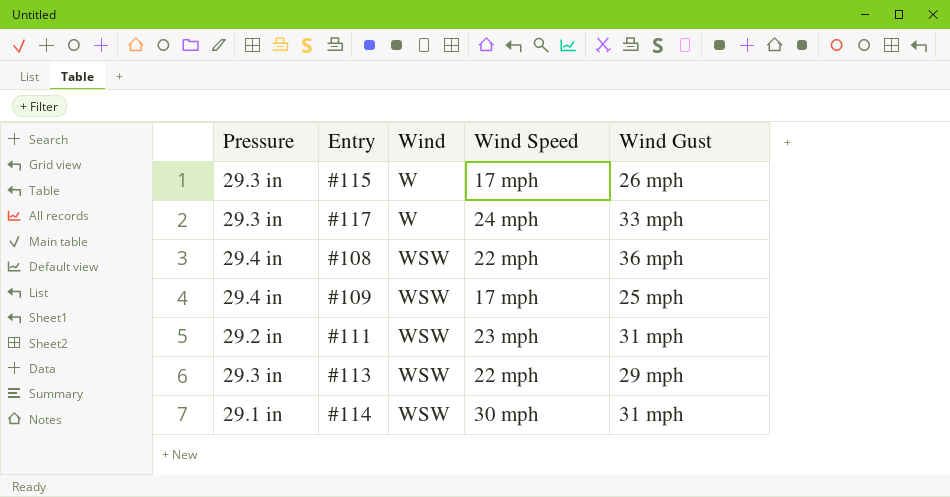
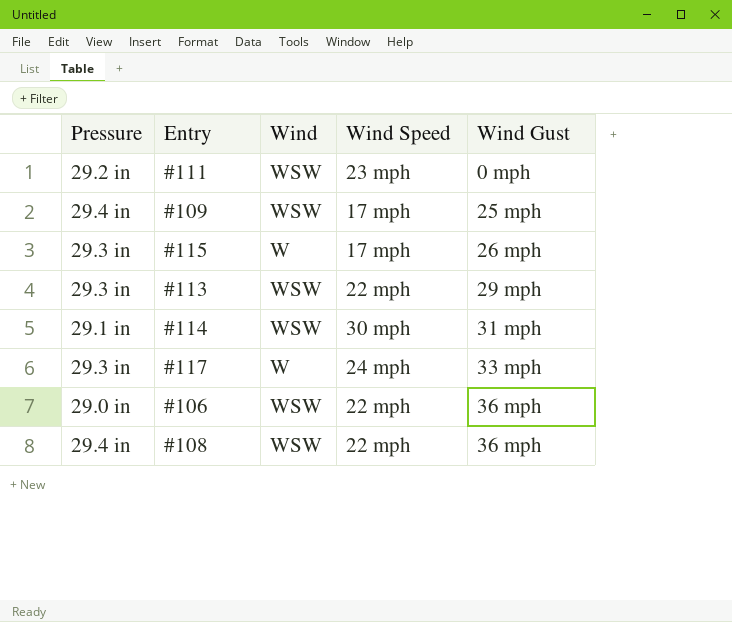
row order: Wind ascending -> Wind Gust ascending
#111 | Wind Gust: 31 mph -> 0 mph
row #106: none -> 29.0 in | WSW | 22 mph | 36 mph

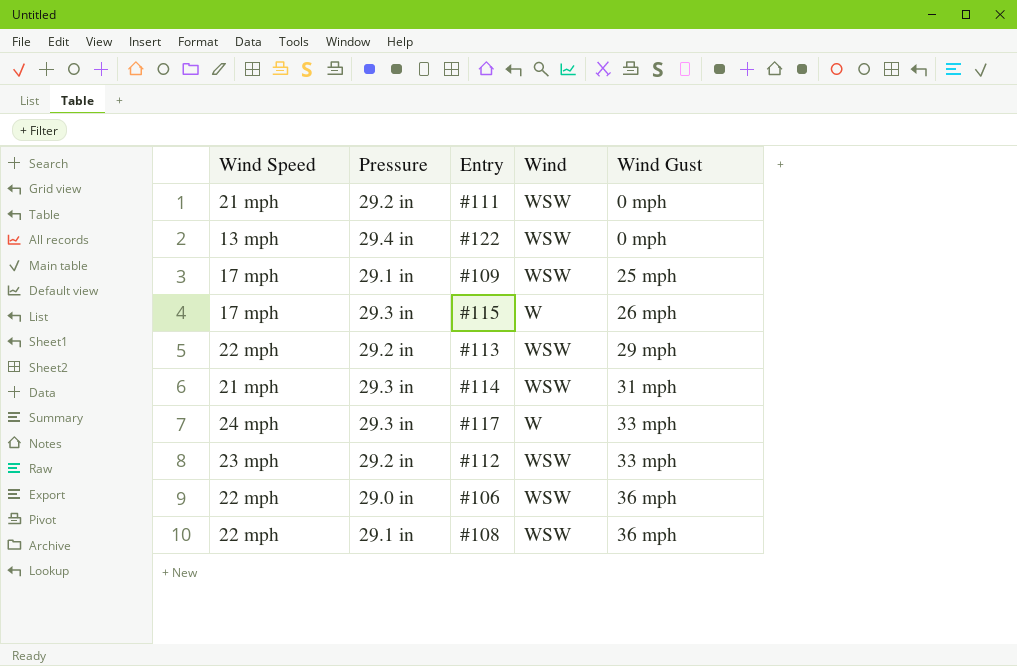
column Wind Speed | position: 4 -> 1
#111 | Wind Speed: 23 mph -> 21 mph
row #122: none -> 13 mph | 29.4 in | WSW | 0 mph
#109 | Pressure: 29.4 in -> 29.1 in
#113 | Pressure: 29.3 in -> 29.2 in
#114 | Wind Speed: 30 mph -> 21 mph
#114 | Pressure: 29.1 in -> 29.3 in
row #112: none -> 23 mph | 29.2 in | WSW | 33 mph
#108 | Pressure: 29.4 in -> 29.1 in

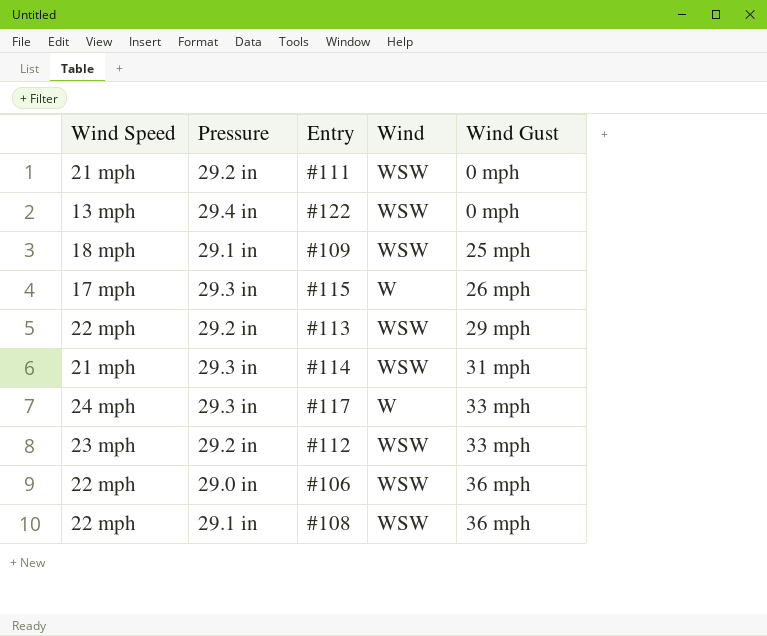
#109 | Wind Speed: 17 mph -> 18 mph

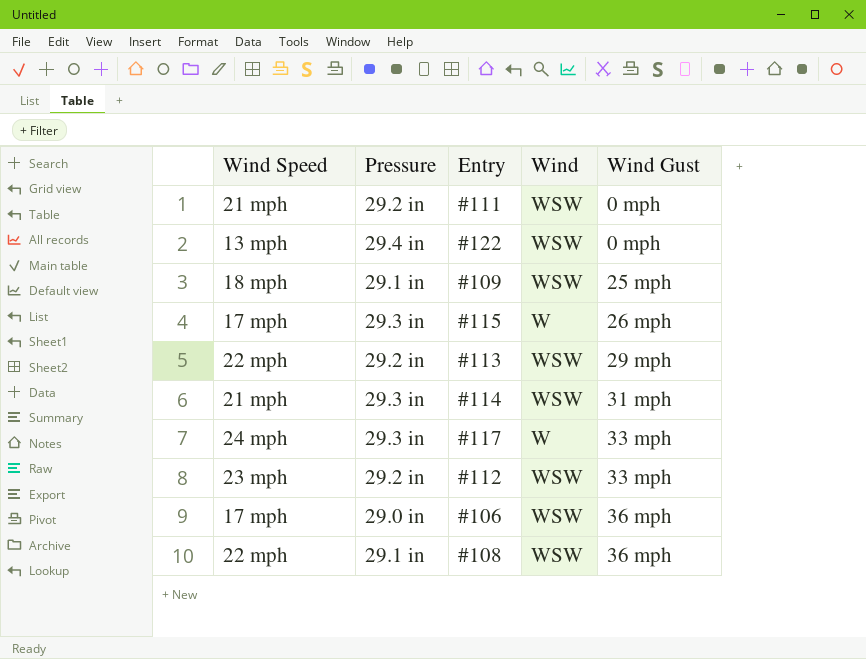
#106 | Wind Speed: 22 mph -> 17 mph

